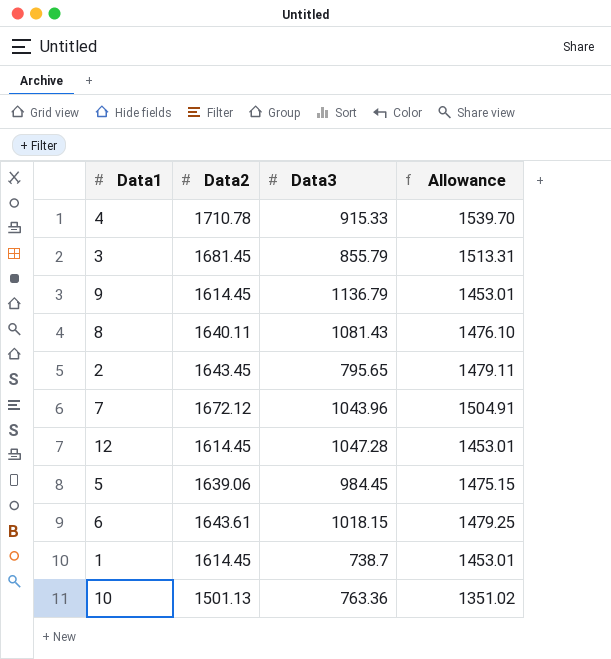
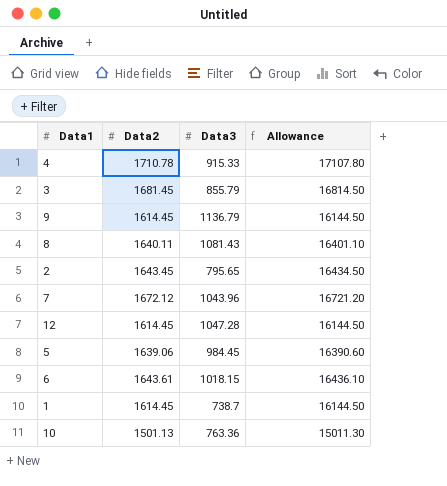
column Allowance | formula: [Data2] * 0.9 -> [Data2] * 10

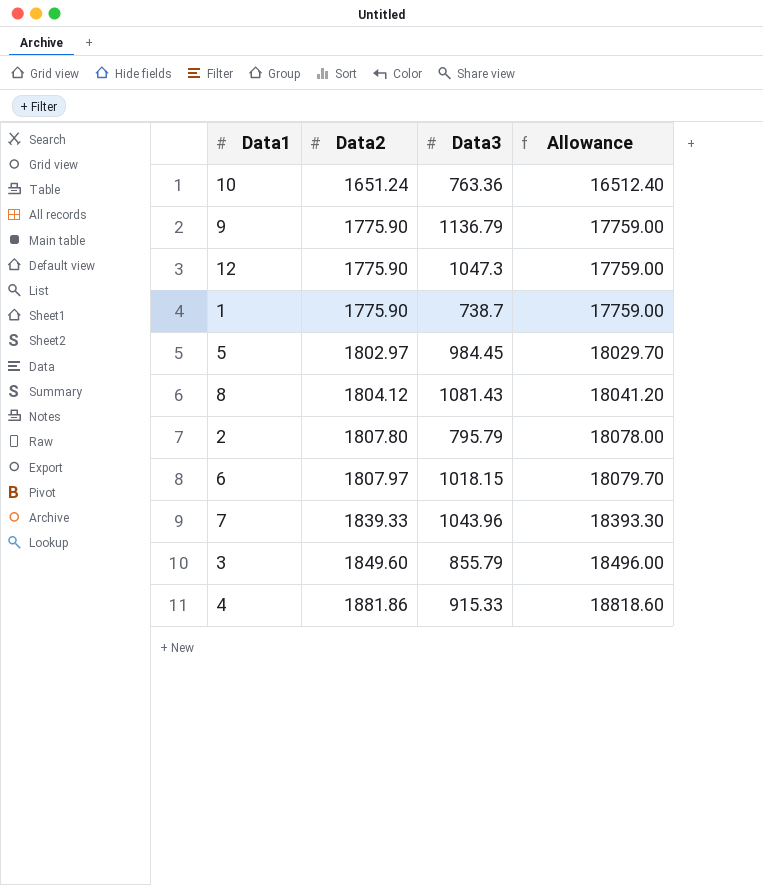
row order: none -> Data2 ascending
10 | Data2: 1501.13 -> 1651.24
10 | Allowance: 15011.30 -> 16512.40
9 | Data2: 1614.45 -> 1775.90
9 | Allowance: 16144.50 -> 17759.00
12 | Data2: 1614.45 -> 1775.90
12 | Data3: 1047.28 -> 1047.3
12 | Allowance: 16144.50 -> 17759.00
1 | Data2: 1614.45 -> 1775.90
1 | Allowance: 16144.50 -> 17759.00
5 | Data2: 1639.06 -> 1802.97
5 | Allowance: 16390.60 -> 18029.70
8 | Data2: 1640.11 -> 1804.12
8 | Allowance: 16401.10 -> 18041.20
2 | Data2: 1643.45 -> 1807.80
2 | Data3: 795.65 -> 795.79
2 | Allowance: 16434.50 -> 18078.00
6 | Data2: 1643.61 -> 1807.97
6 | Allowance: 16436.10 -> 18079.70
7 | Data2: 1672.12 -> 1839.33
7 | Allowance: 16721.20 -> 18393.30
3 | Data2: 1681.45 -> 1849.60
3 | Allowance: 16814.50 -> 18496.00
4 | Data2: 1710.78 -> 1881.86
4 | Allowance: 17107.80 -> 18818.60

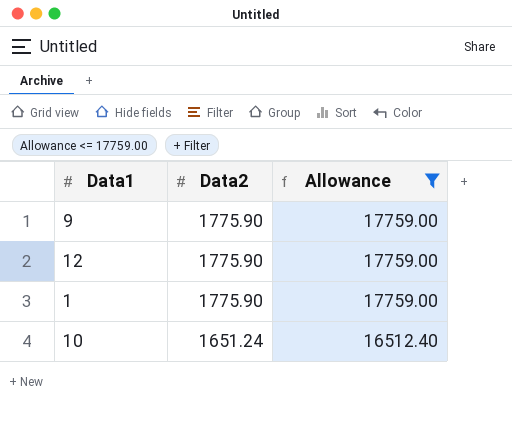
filter: none -> Allowance <= 17759.00
row order: Data2 ascending -> Data2 descending
column Data3 | position: 3 -> none

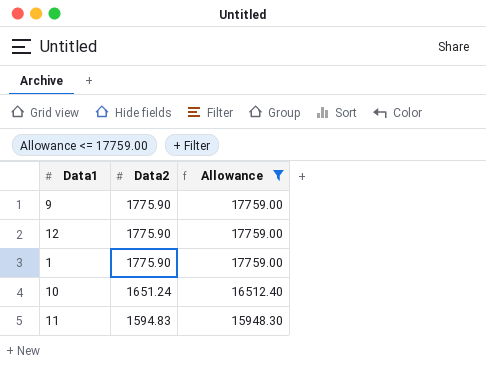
row 11: none -> 1594.83 | 15948.30

